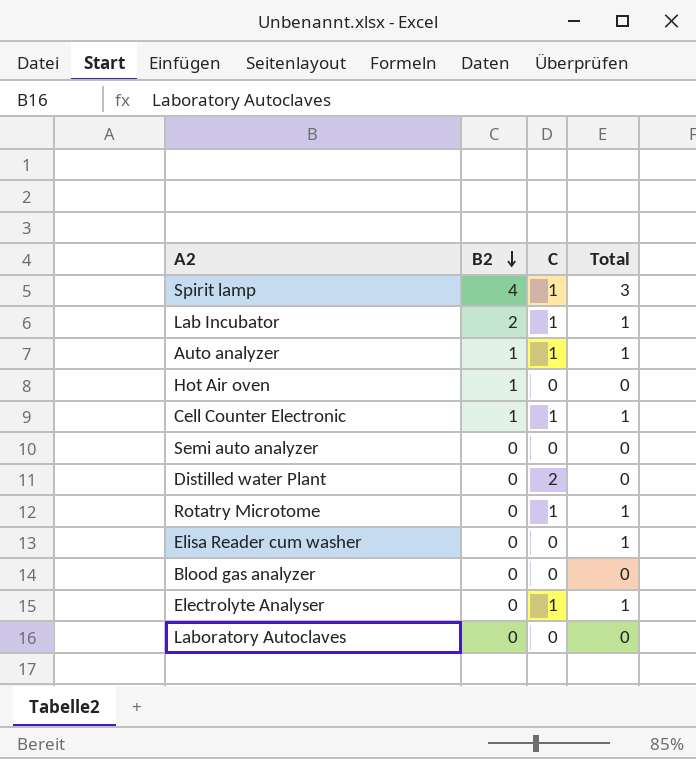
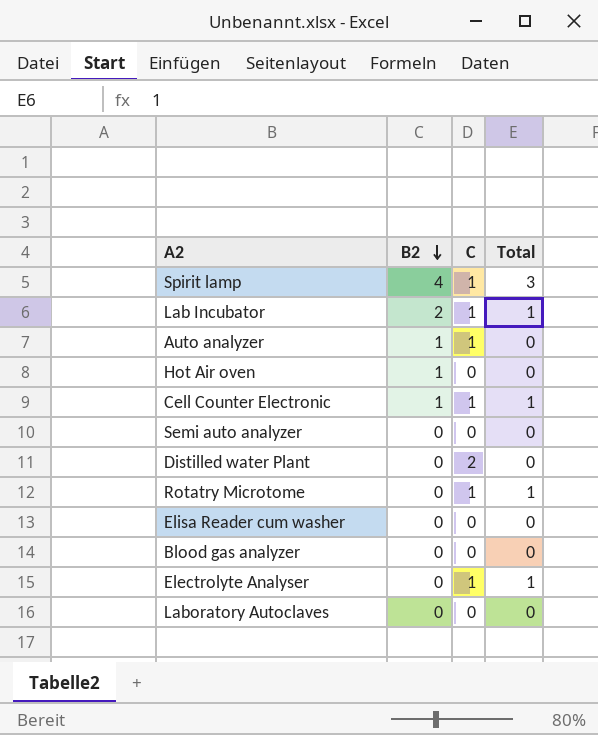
Auto analyzer | Total: 1 -> 0
Elisa Reader cum washer | Total: 1 -> 0

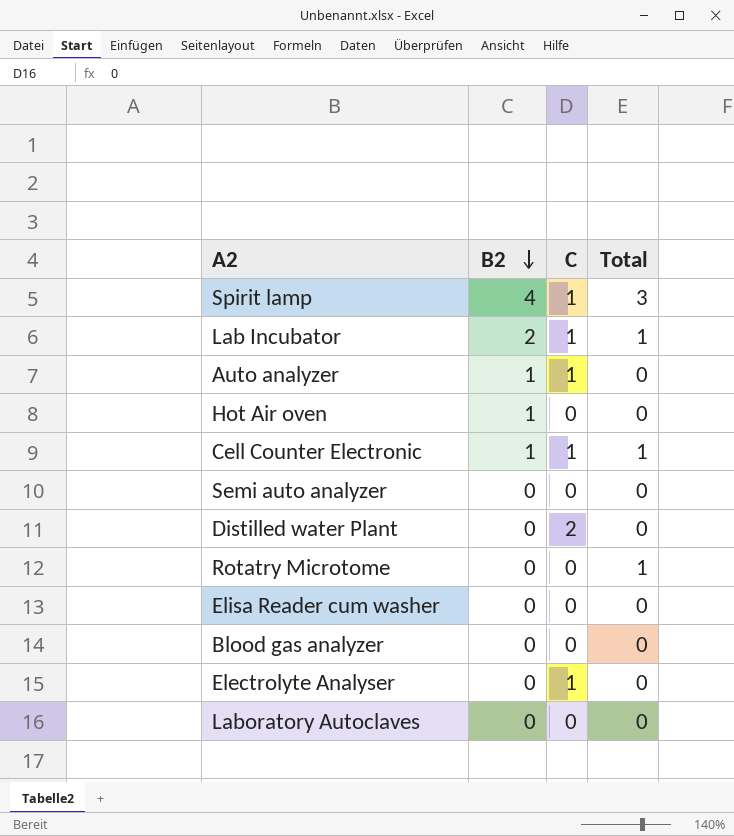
Rotatry Microtome | C: 1 -> 0
Electrolyte Analyser | Total: 1 -> 0

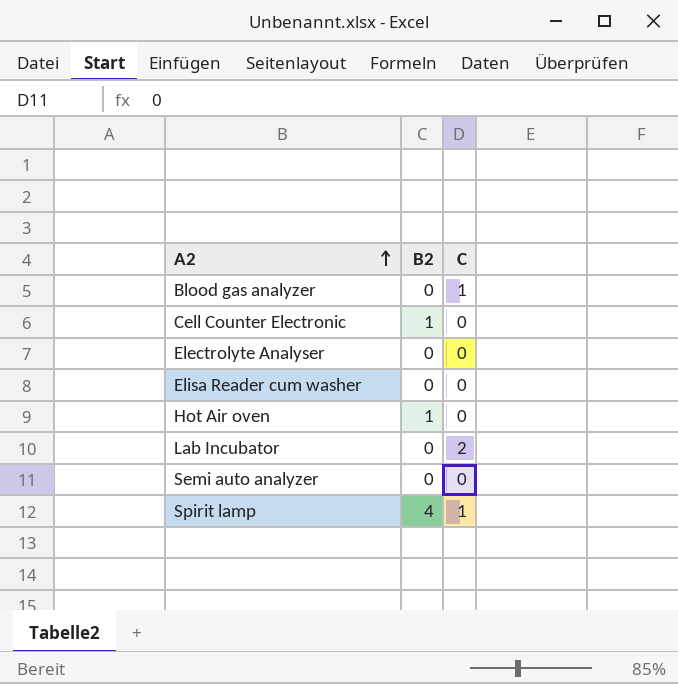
row order: B2 descending -> A2 ascending
column Total | position: 4 -> none
row Auto analyzer: 1 | 1 | 0 -> none
row Distilled water Plant: 0 | 2 | 0 -> none
row Rotatry Microtome: 0 | 0 | 1 -> none
row Laboratory Autoclaves: 0 | 0 | 0 -> none
Blood gas analyzer | C: 0 -> 1
Cell Counter Electronic | C: 1 -> 0
Electrolyte Analyser | C: 1 -> 0
Lab Incubator | B2: 2 -> 0
Lab Incubator | C: 1 -> 2

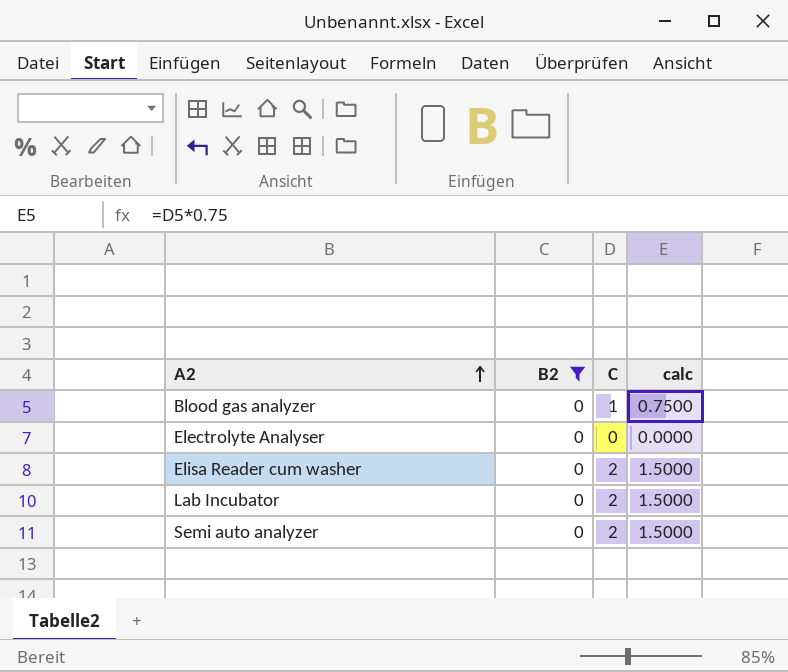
filter: none -> B2 = 0
column calc | formula: none -> [C] * 0.75
Elisa Reader cum washer | C: 0 -> 2
Semi auto analyzer | C: 0 -> 2

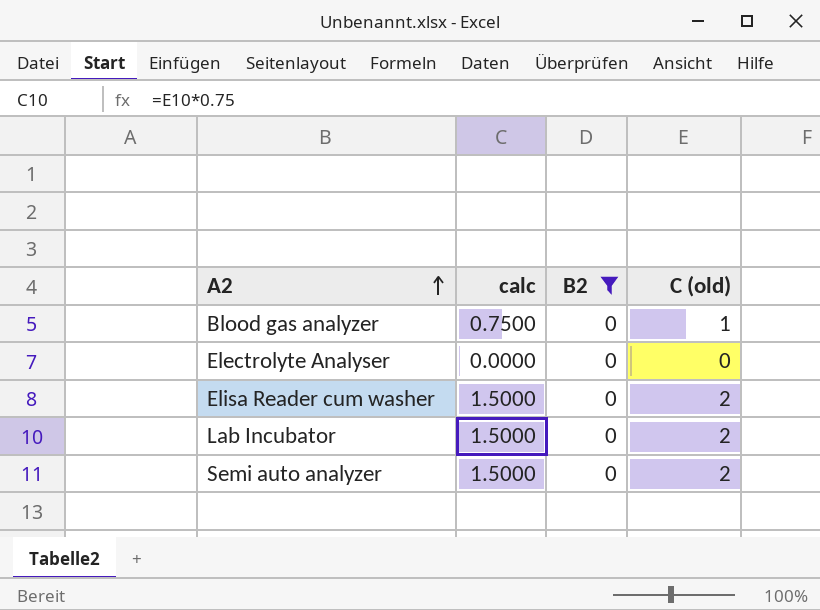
column calc | position: 4 -> 2
column name: C -> C (old)

